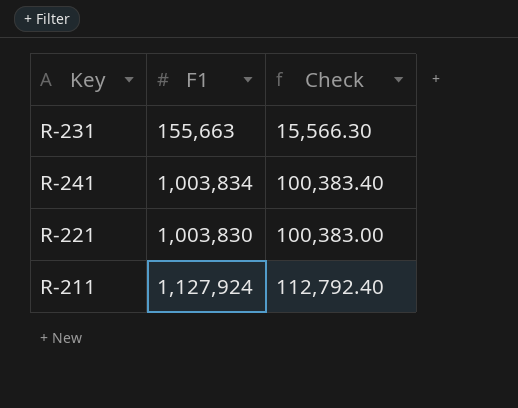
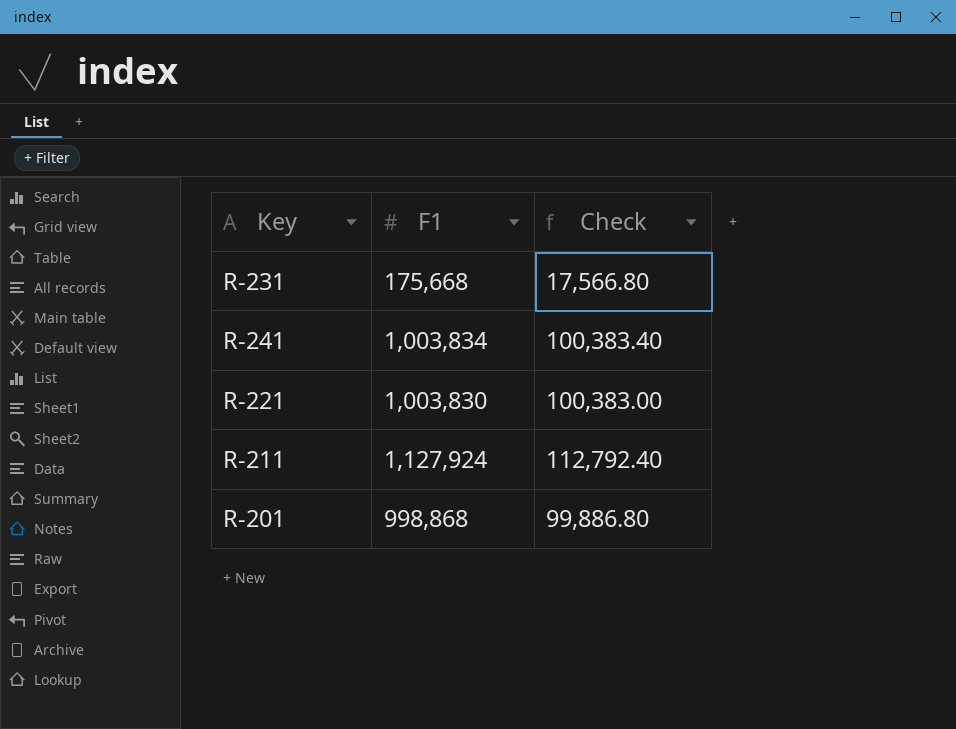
R-231 | F1: 155,663 -> 175,668
R-231 | Check: 15,566.30 -> 17,566.80
row R-201: none -> 998,868 | 99,886.80

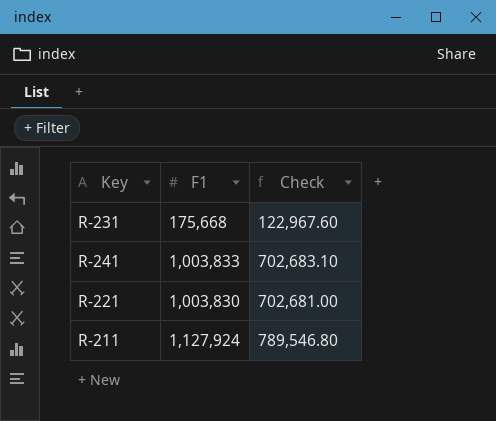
column Check | formula: [F1] * 0.1 -> [F1] * 0.7
row R-201: 998,868 | 99,886.80 -> none
R-241 | F1: 1,003,834 -> 1,003,833

